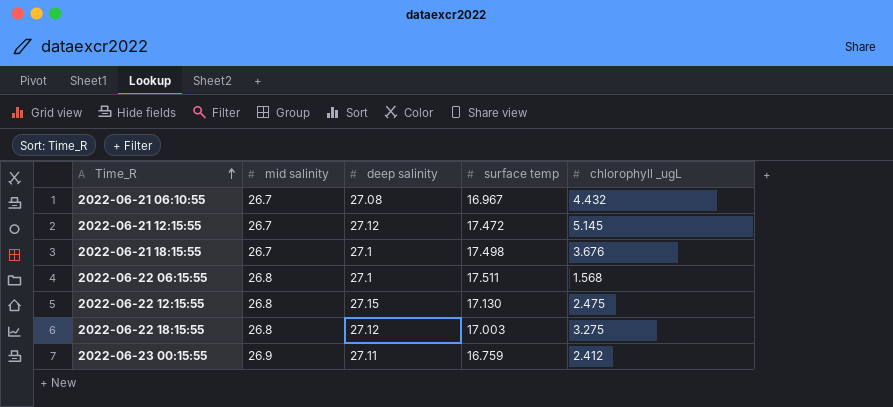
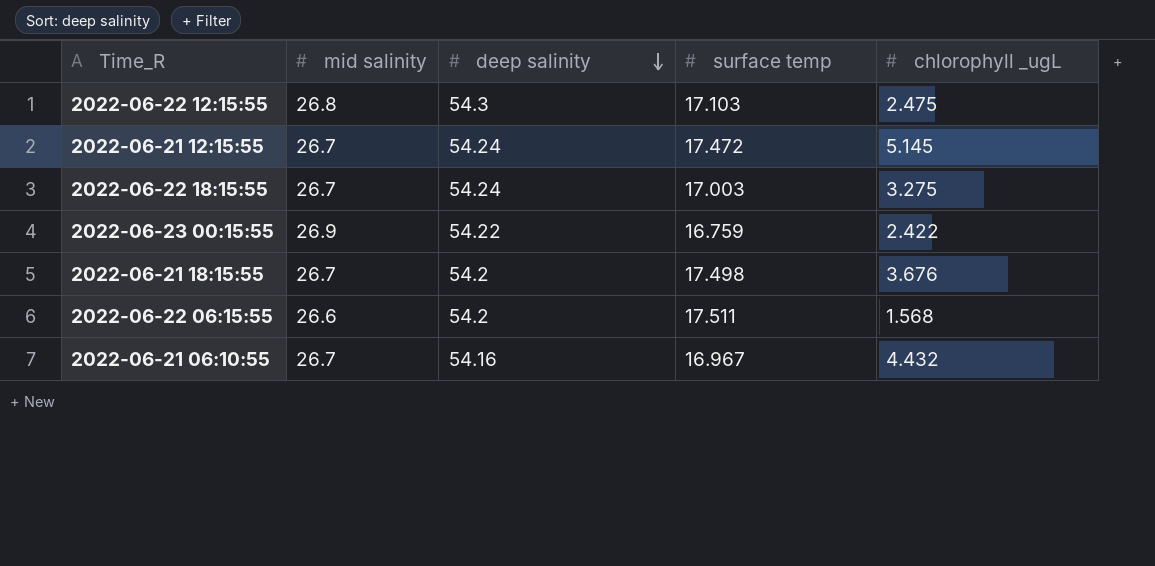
row order: Time_R ascending -> deep salinity descending
2022-06-22 12:15:55 | deep salinity: 27.15 -> 54.3
2022-06-22 12:15:55 | surface temp: 17.130 -> 17.103
2022-06-21 12:15:55 | deep salinity: 27.12 -> 54.24
2022-06-22 18:15:55 | mid salinity: 26.8 -> 26.7
2022-06-22 18:15:55 | deep salinity: 27.12 -> 54.24
2022-06-23 00:15:55 | deep salinity: 27.11 -> 54.22
2022-06-23 00:15:55 | chlorophyll _ugL: 2.412 -> 2.422
2022-06-21 18:15:55 | deep salinity: 27.1 -> 54.2
2022-06-22 06:15:55 | mid salinity: 26.8 -> 26.6
2022-06-22 06:15:55 | deep salinity: 27.1 -> 54.2
2022-06-21 06:10:55 | deep salinity: 27.08 -> 54.16

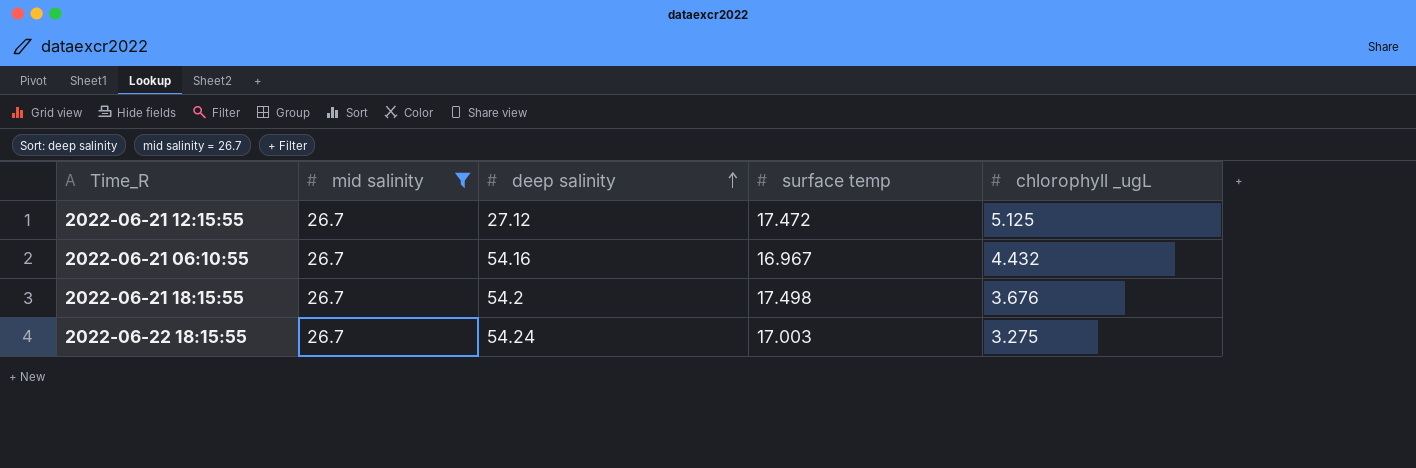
filter: none -> mid salinity = 26.7
row order: deep salinity descending -> deep salinity ascending
2022-06-21 12:15:55 | deep salinity: 54.24 -> 27.12
2022-06-21 12:15:55 | chlorophyll _ugL: 5.145 -> 5.125

